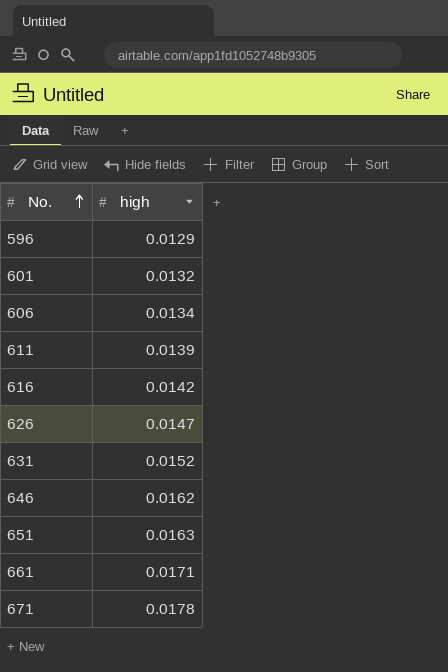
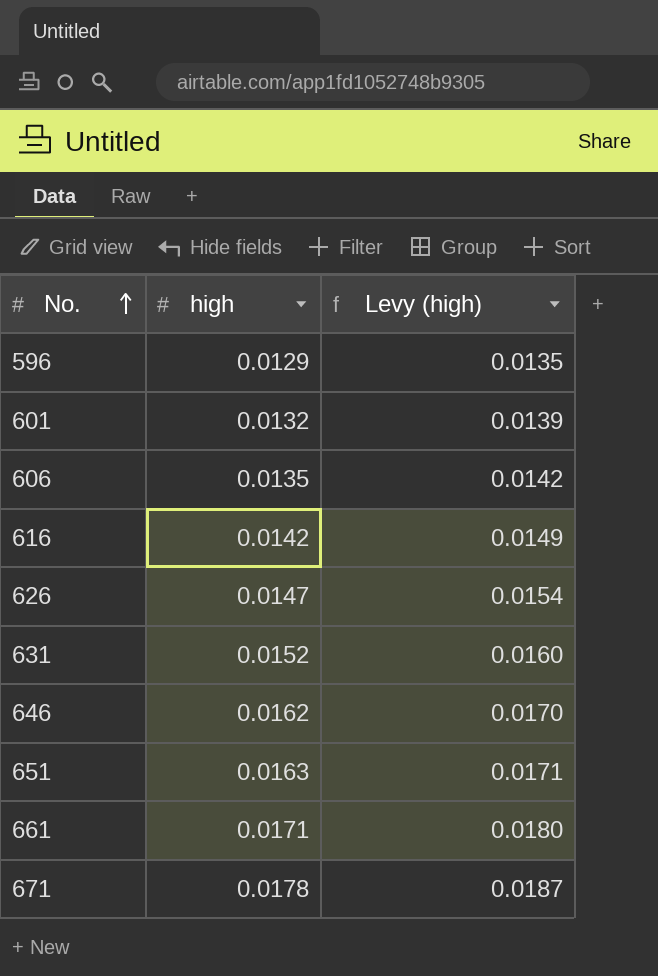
column Levy (high) | formula: none -> [high] * 1.05
row 611: 0.0139 -> none
606 | high: 0.0134 -> 0.0135

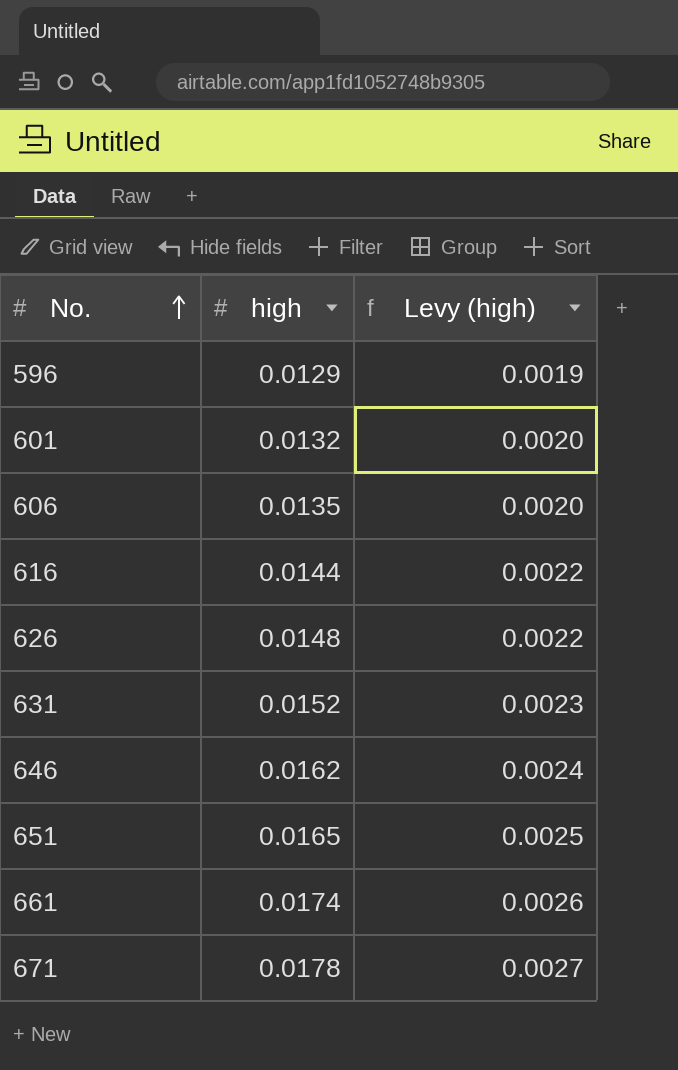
column Levy (high) | formula: [high] * 1.05 -> [high] * 0.15
616 | high: 0.0142 -> 0.0144
626 | high: 0.0147 -> 0.0148
651 | high: 0.0163 -> 0.0165
661 | high: 0.0171 -> 0.0174

